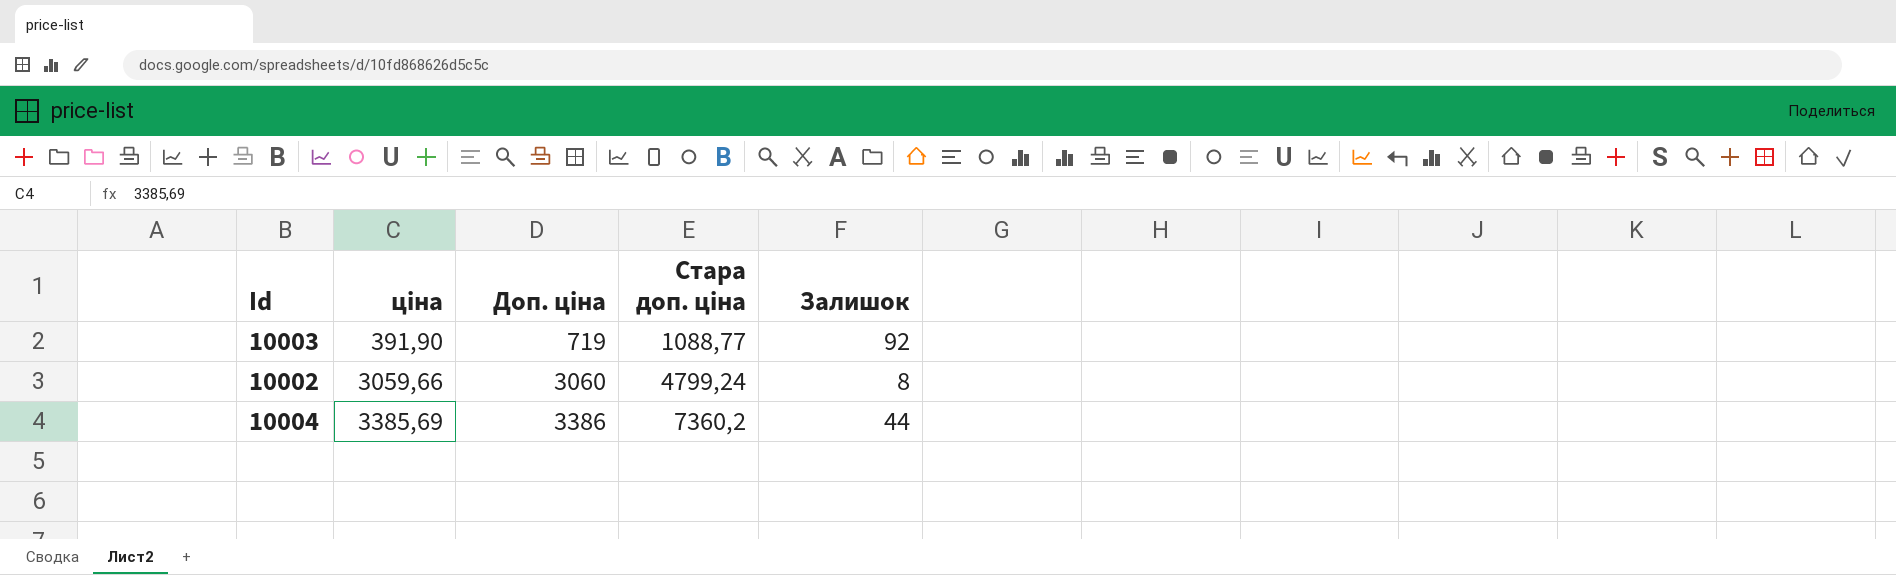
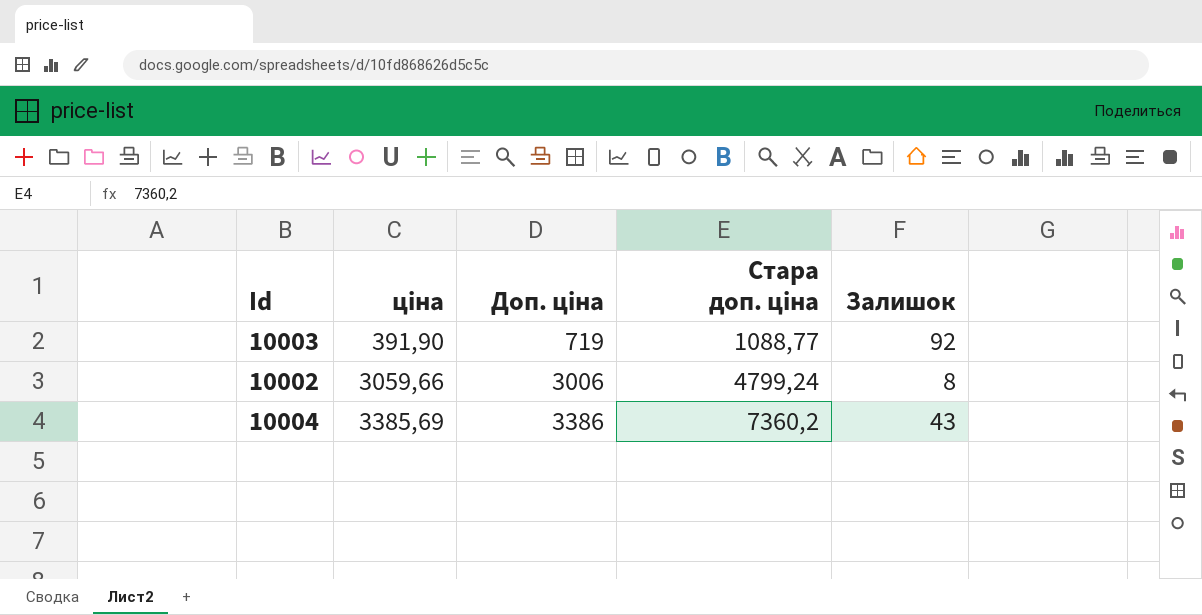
10002 | Доп. ціна: 3060 -> 3006
10004 | Залишок: 44 -> 43

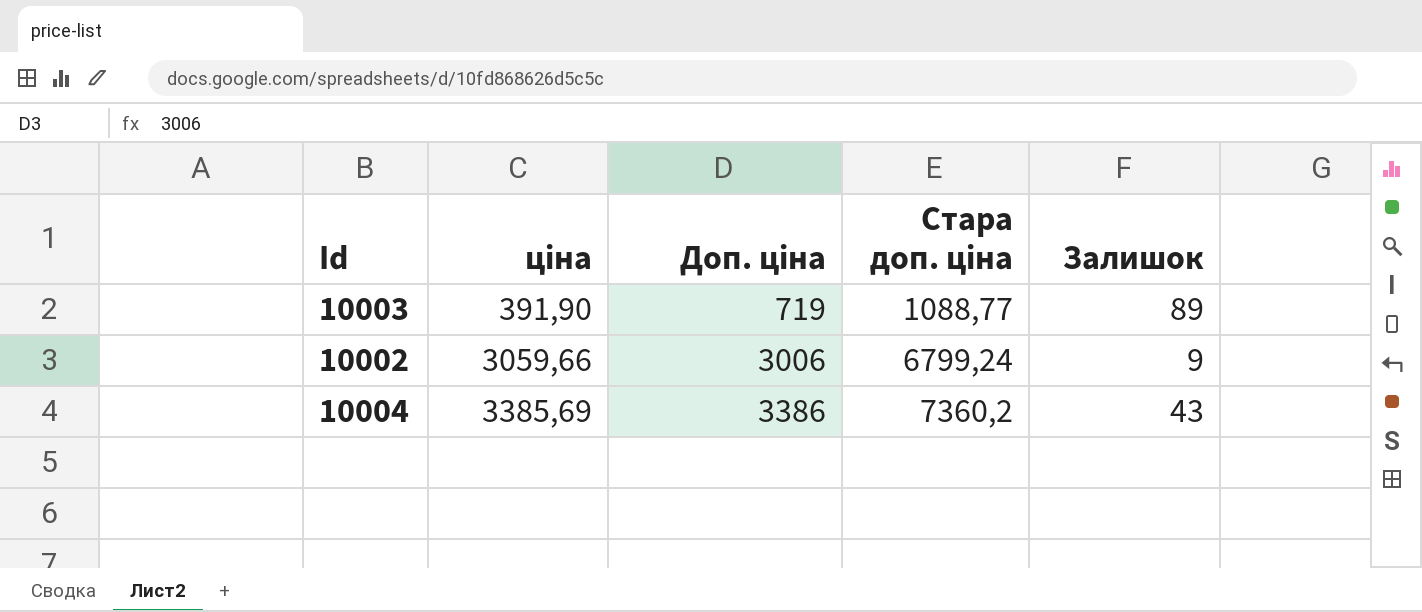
10003 | Залишок: 92 -> 89
10002 | Стара доп. ціна: 4799,24 -> 6799,24
10002 | Залишок: 8 -> 9

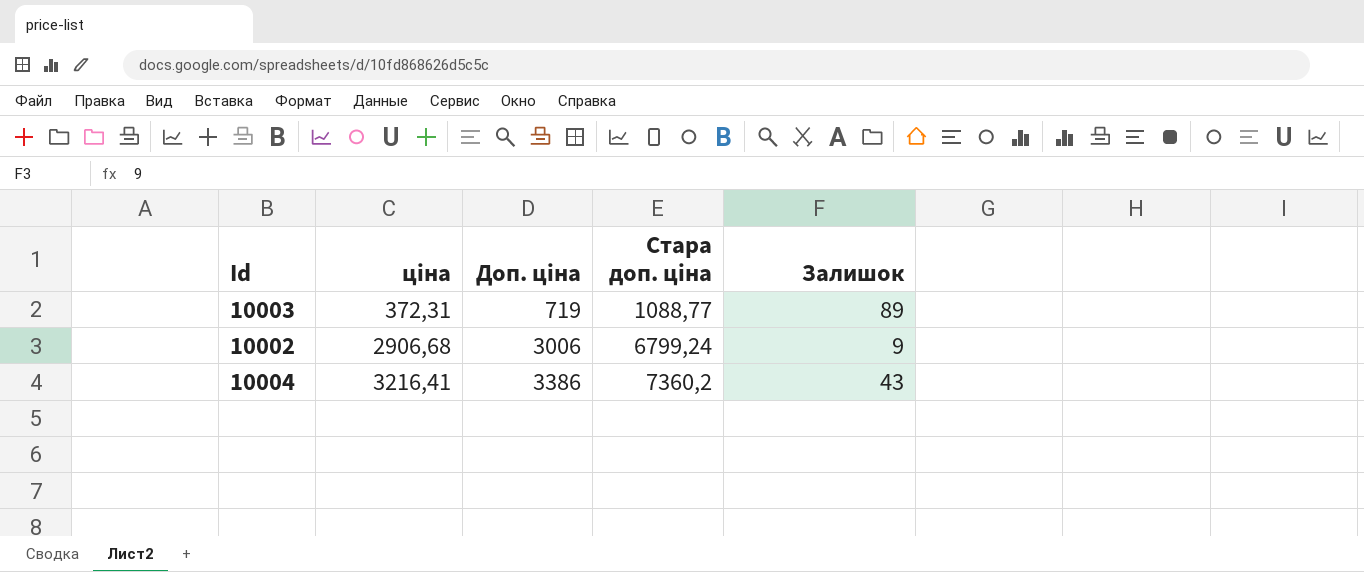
10003 | ціна: 391,90 -> 372,31
10002 | ціна: 3059,66 -> 2906,68
10004 | ціна: 3385,69 -> 3216,41

